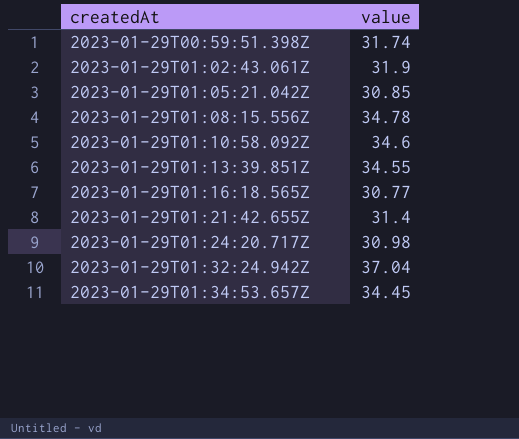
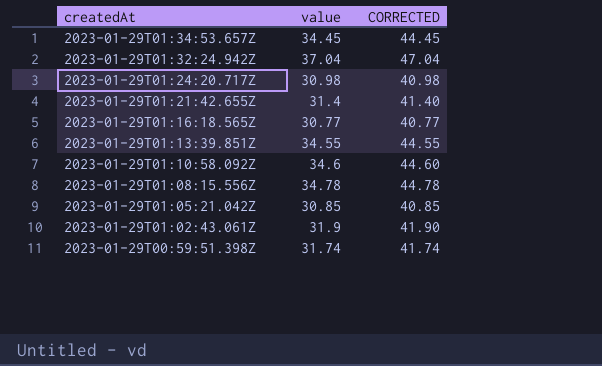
row order: createdAt ascending -> createdAt descending
column CORRECTED | formula: none -> [value] + 10

